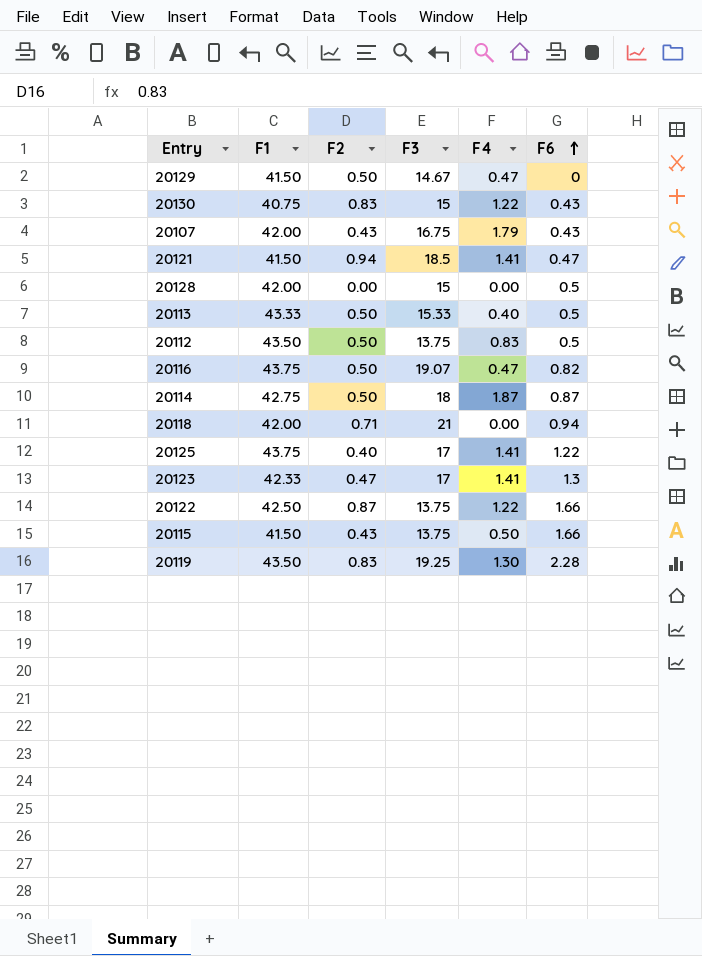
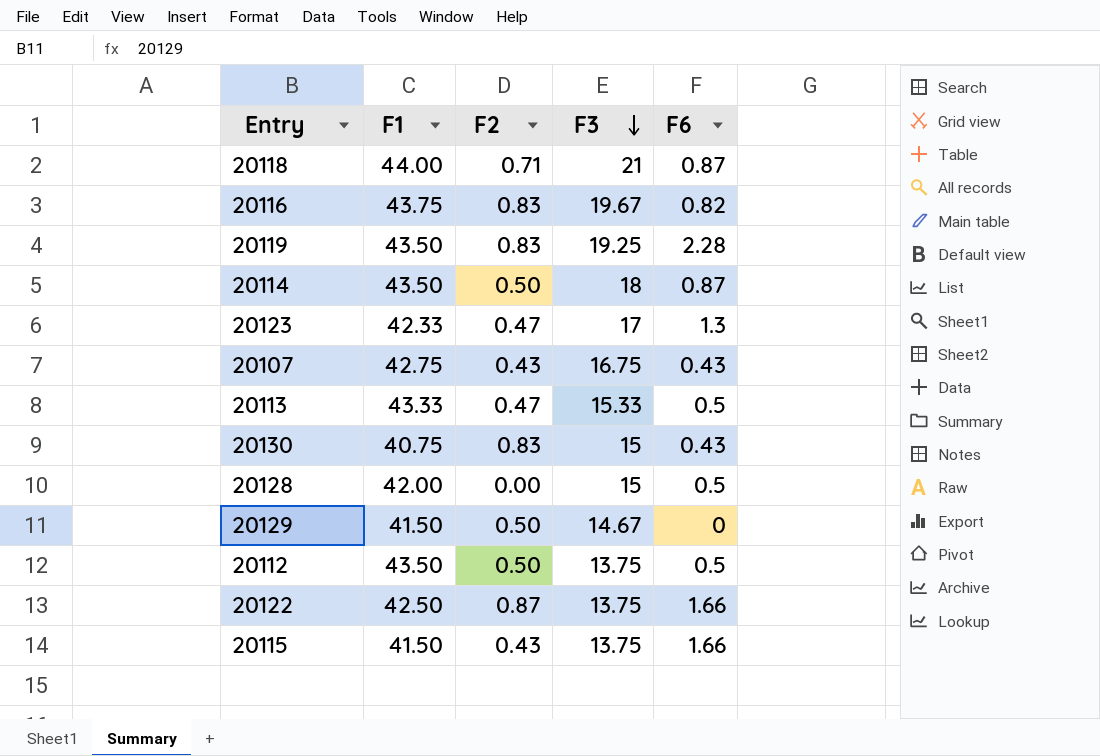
row order: F6 ascending -> F3 descending
column F4 | position: 5 -> none
row 20121: 41.50 | 0.94 | 18.5 | 1.41 | 0.47 -> none
row 20125: 43.75 | 0.40 | 17 | 1.41 | 1.22 -> none
20118 | F1: 42.00 -> 44.00
20118 | F6: 0.94 -> 0.87
20116 | F2: 0.50 -> 0.83
20116 | F3: 19.07 -> 19.67
20114 | F1: 42.75 -> 43.50
20107 | F1: 42.00 -> 42.75
20113 | F2: 0.50 -> 0.47

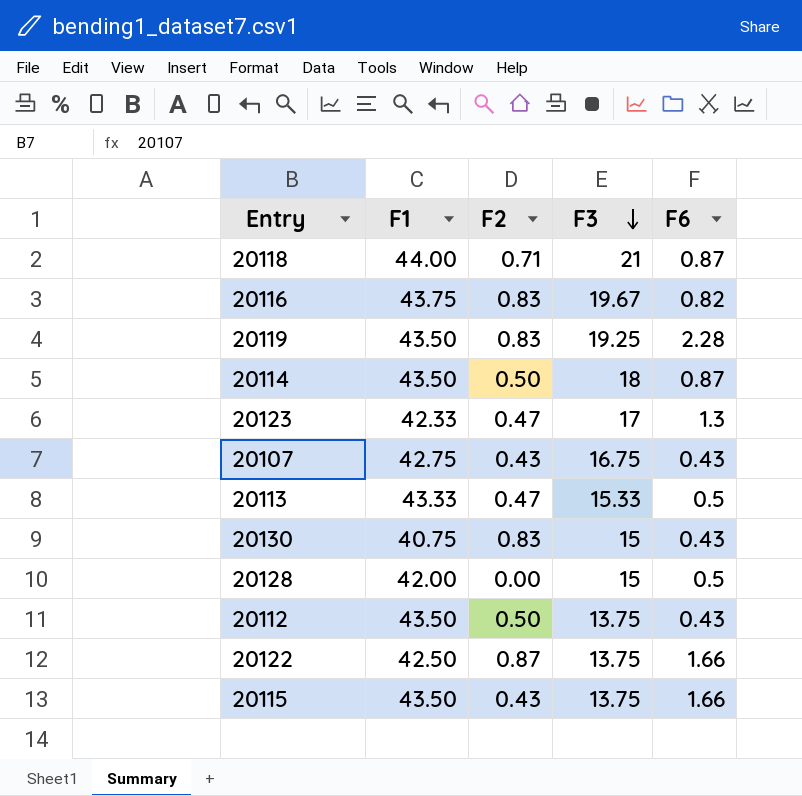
row 20129: 41.50 | 0.50 | 14.67 | 0 -> none
20112 | F6: 0.5 -> 0.43
20115 | F1: 41.50 -> 43.50

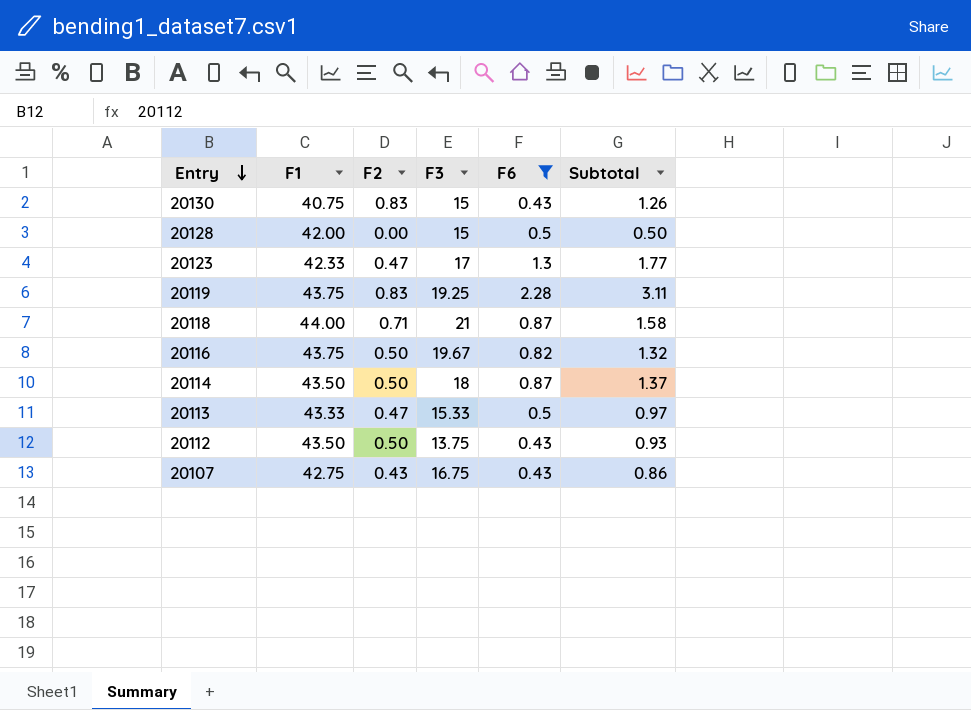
filter: none -> F6 != 1.66
row order: F3 descending -> Entry descending
column Subtotal | formula: none -> [F2] + [F6]
20119 | F1: 43.50 -> 43.75
20116 | F2: 0.83 -> 0.50

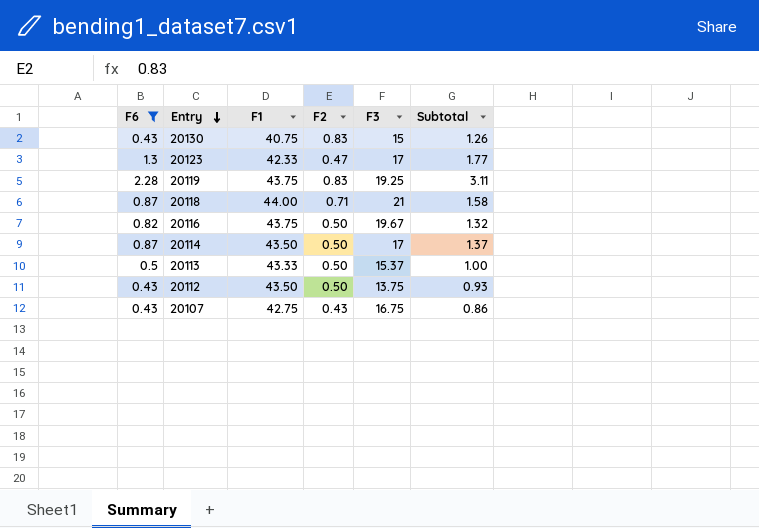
column F6 | position: 5 -> 1
row 20128: 42.00 | 0.00 | 15 | 0.5 | 0.50 -> none
20114 | F3: 18 -> 17
20113 | F2: 0.47 -> 0.50
20113 | F3: 15.33 -> 15.37
20113 | Subtotal: 0.97 -> 1.00

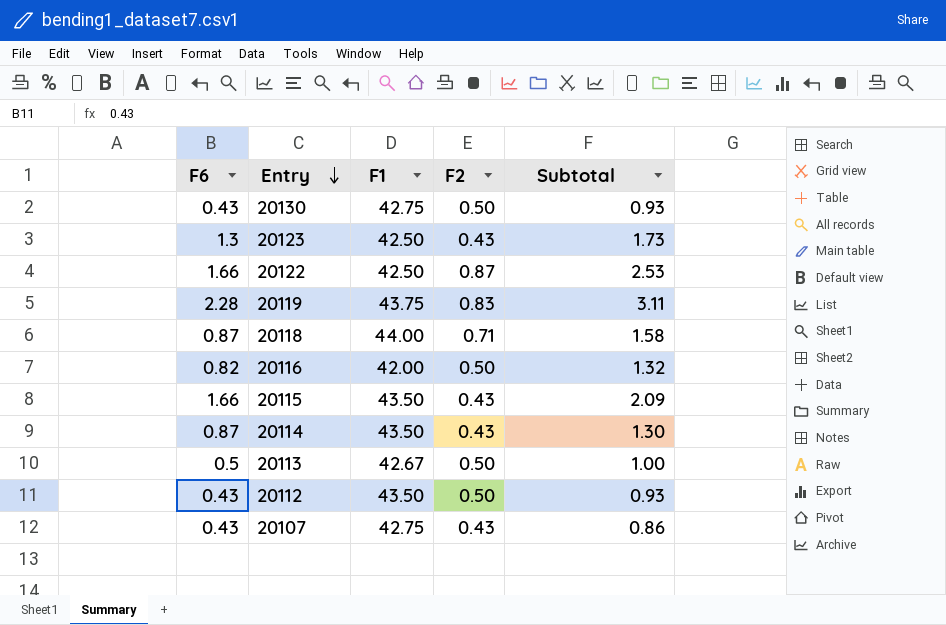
filter: F6 != 1.66 -> none
column F3 | position: 5 -> none
20130 | F1: 40.75 -> 42.75
20130 | F2: 0.83 -> 0.50
20130 | Subtotal: 1.26 -> 0.93
20123 | F1: 42.33 -> 42.50
20123 | F2: 0.47 -> 0.43
20123 | Subtotal: 1.77 -> 1.73
20116 | F1: 43.75 -> 42.00
20114 | F2: 0.50 -> 0.43
20114 | Subtotal: 1.37 -> 1.30
20113 | F1: 43.33 -> 42.67

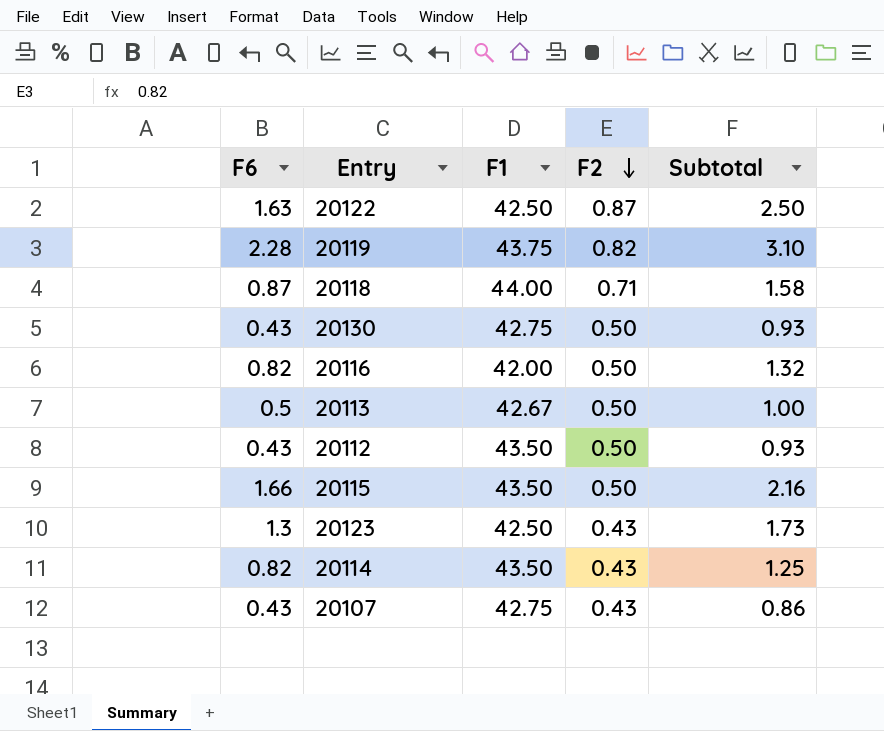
row order: Entry descending -> F2 descending
20122 | F6: 1.66 -> 1.63
20122 | Subtotal: 2.53 -> 2.50
20119 | F2: 0.83 -> 0.82
20119 | Subtotal: 3.11 -> 3.10
20115 | F2: 0.43 -> 0.50
20115 | Subtotal: 2.09 -> 2.16
20114 | F6: 0.87 -> 0.82
20114 | Subtotal: 1.30 -> 1.25

